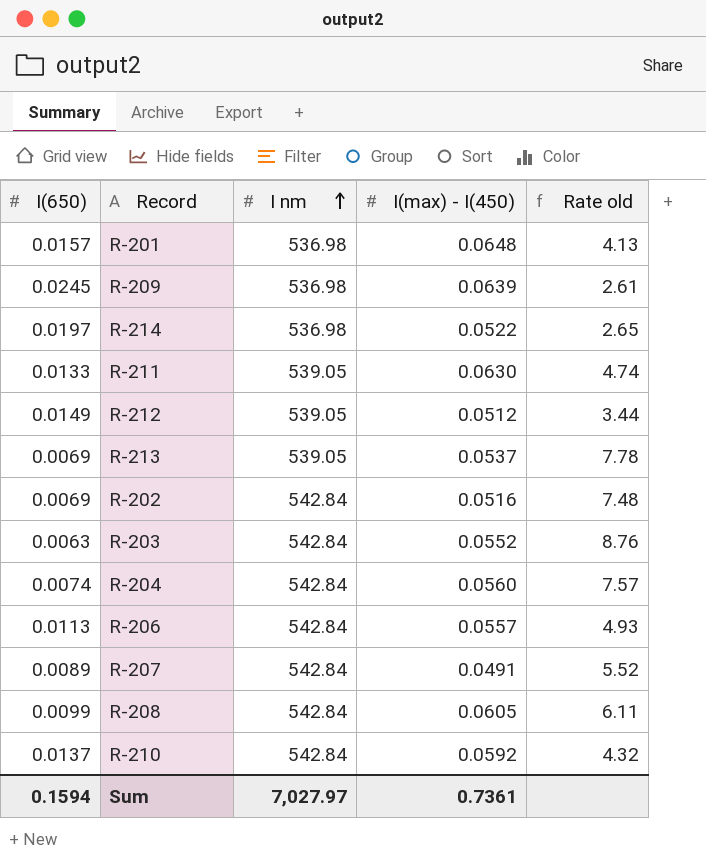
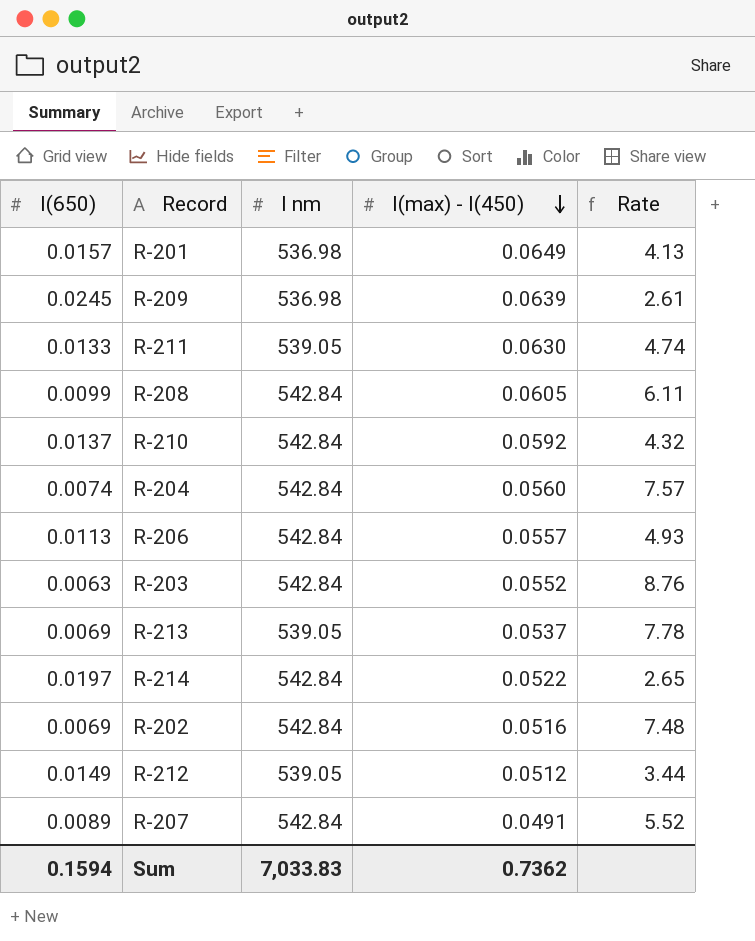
row order: I nm ascending -> I(max) - I(450) descending
column name: Rate old -> Rate
R-201 | I(max) - I(450): 0.0648 -> 0.0649
R-214 | I nm: 536.98 -> 542.84
Sum | I nm: 7,027.97 -> 7,033.83
Sum | I(max) - I(450): 0.7361 -> 0.7362

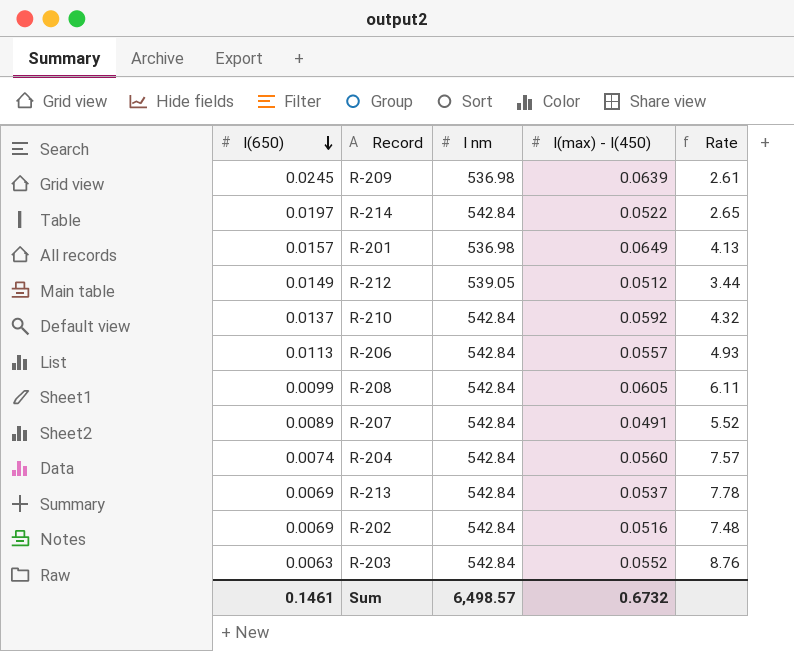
row order: I(max) - I(450) descending -> I(650) descending
row R-211: 0.0133 | 539.05 | 0.0630 | 4.74 -> none
R-213 | I nm: 539.05 -> 542.84
Sum | I(650): 0.1594 -> 0.1461
Sum | I nm: 7,033.83 -> 6,498.57
Sum | I(max) - I(450): 0.7362 -> 0.6732

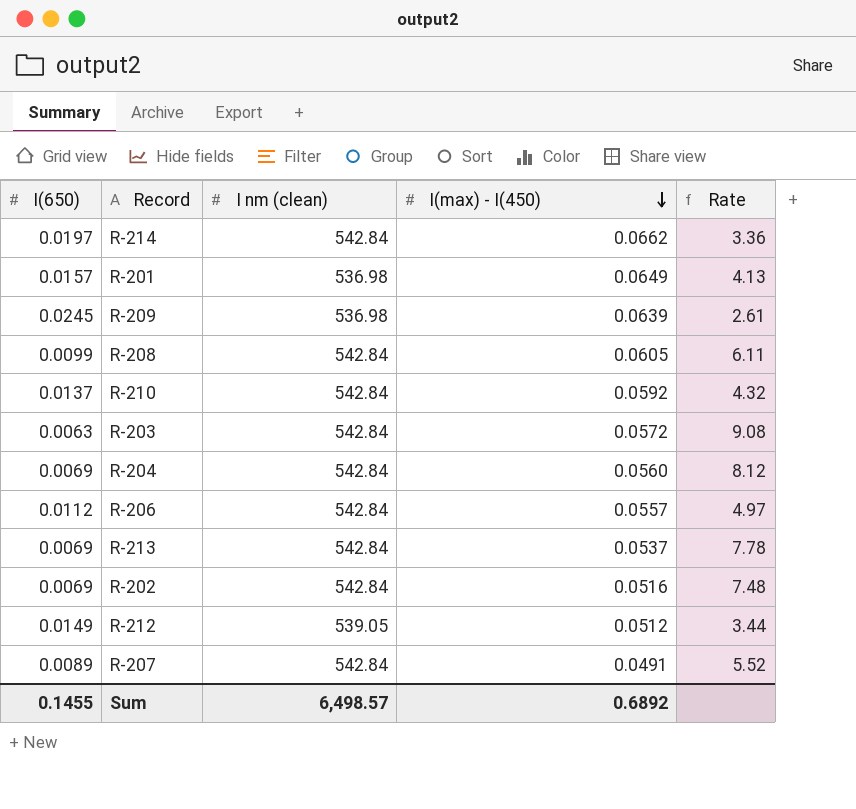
row order: I(650) descending -> I(max) - I(450) descending
column name: I nm -> I nm (clean)
R-214 | I(max) - I(450): 0.0522 -> 0.0662
R-214 | Rate: 2.65 -> 3.36
R-203 | I(max) - I(450): 0.0552 -> 0.0572
R-203 | Rate: 8.76 -> 9.08
R-204 | I(650): 0.0074 -> 0.0069
R-204 | Rate: 7.57 -> 8.12
R-206 | I(650): 0.0113 -> 0.0112
R-206 | Rate: 4.93 -> 4.97
Sum | I(650): 0.1461 -> 0.1455
Sum | I(max) - I(450): 0.6732 -> 0.6892

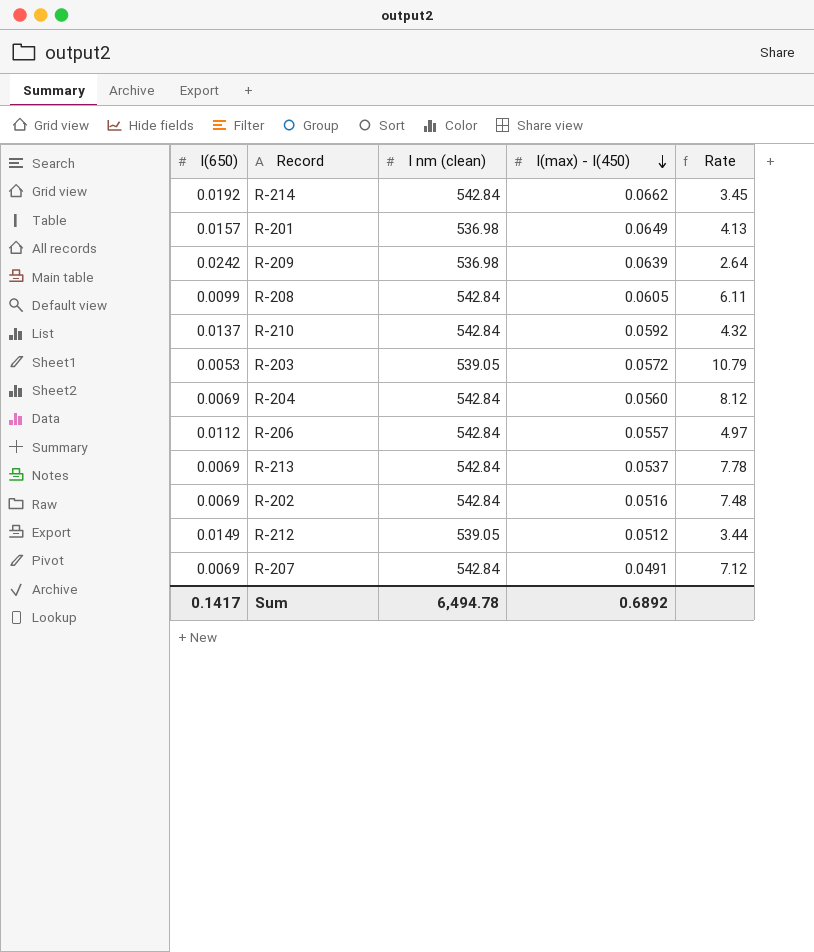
R-214 | I(650): 0.0197 -> 0.0192
R-214 | Rate: 3.36 -> 3.45
R-209 | I(650): 0.0245 -> 0.0242
R-209 | Rate: 2.61 -> 2.64
R-203 | I(650): 0.0063 -> 0.0053
R-203 | I nm (clean): 542.84 -> 539.05
R-203 | Rate: 9.08 -> 10.79
R-207 | I(650): 0.0089 -> 0.0069
R-207 | Rate: 5.52 -> 7.12
Sum | I(650): 0.1455 -> 0.1417
Sum | I nm (clean): 6,498.57 -> 6,494.78

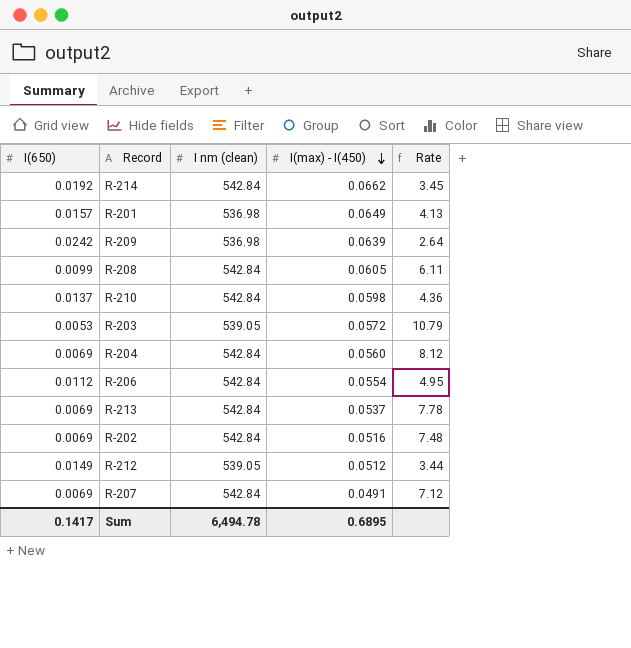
R-210 | I(max) - I(450): 0.0592 -> 0.0598
R-210 | Rate: 4.32 -> 4.36
R-206 | I(max) - I(450): 0.0557 -> 0.0554
R-206 | Rate: 4.97 -> 4.95
Sum | I(max) - I(450): 0.6892 -> 0.6895

